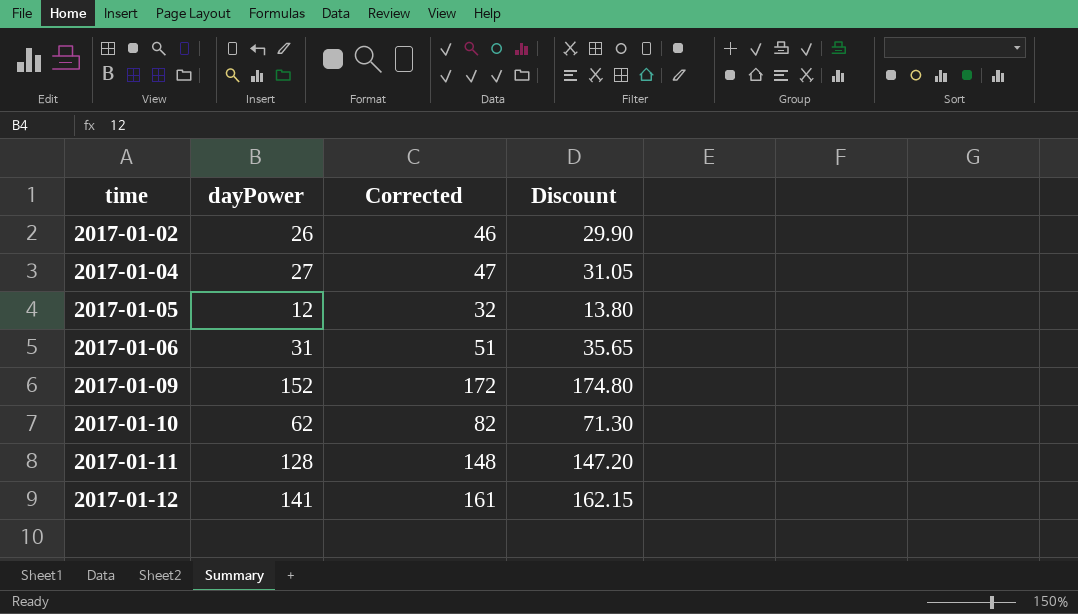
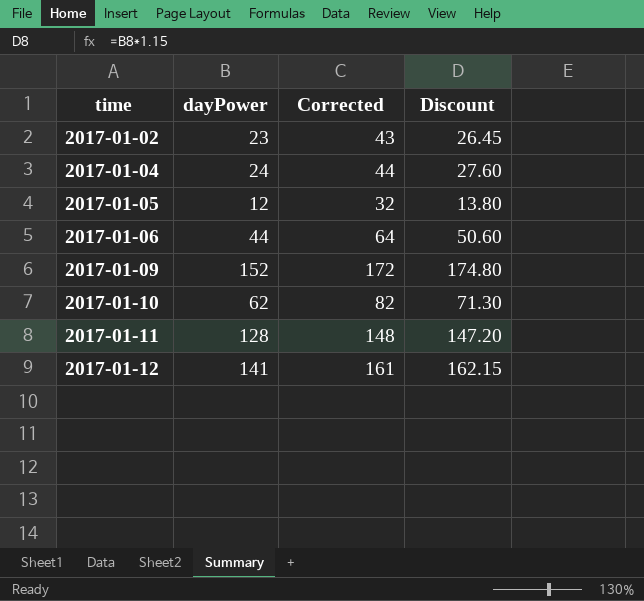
2017-01-02 | dayPower: 26 -> 23
2017-01-02 | Corrected: 46 -> 43
2017-01-02 | Discount: 29.90 -> 26.45
2017-01-04 | dayPower: 27 -> 24
2017-01-04 | Corrected: 47 -> 44
2017-01-04 | Discount: 31.05 -> 27.60
2017-01-06 | dayPower: 31 -> 44
2017-01-06 | Corrected: 51 -> 64
2017-01-06 | Discount: 35.65 -> 50.60

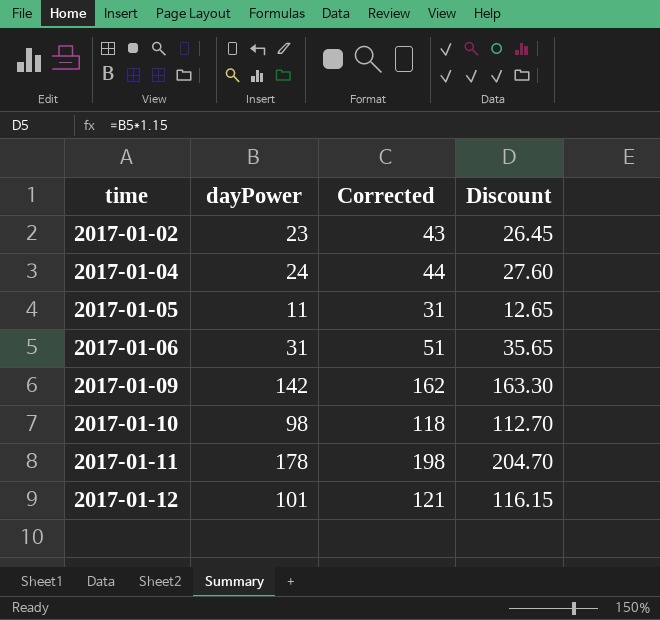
2017-01-05 | dayPower: 12 -> 11
2017-01-05 | Corrected: 32 -> 31
2017-01-05 | Discount: 13.80 -> 12.65
2017-01-06 | dayPower: 44 -> 31
2017-01-06 | Corrected: 64 -> 51
2017-01-06 | Discount: 50.60 -> 35.65
2017-01-09 | dayPower: 152 -> 142
2017-01-09 | Corrected: 172 -> 162
2017-01-09 | Discount: 174.80 -> 163.30
2017-01-10 | dayPower: 62 -> 98
2017-01-10 | Corrected: 82 -> 118
2017-01-10 | Discount: 71.30 -> 112.70
2017-01-11 | dayPower: 128 -> 178
2017-01-11 | Corrected: 148 -> 198
2017-01-11 | Discount: 147.20 -> 204.70
2017-01-12 | dayPower: 141 -> 101
2017-01-12 | Corrected: 161 -> 121
2017-01-12 | Discount: 162.15 -> 116.15

